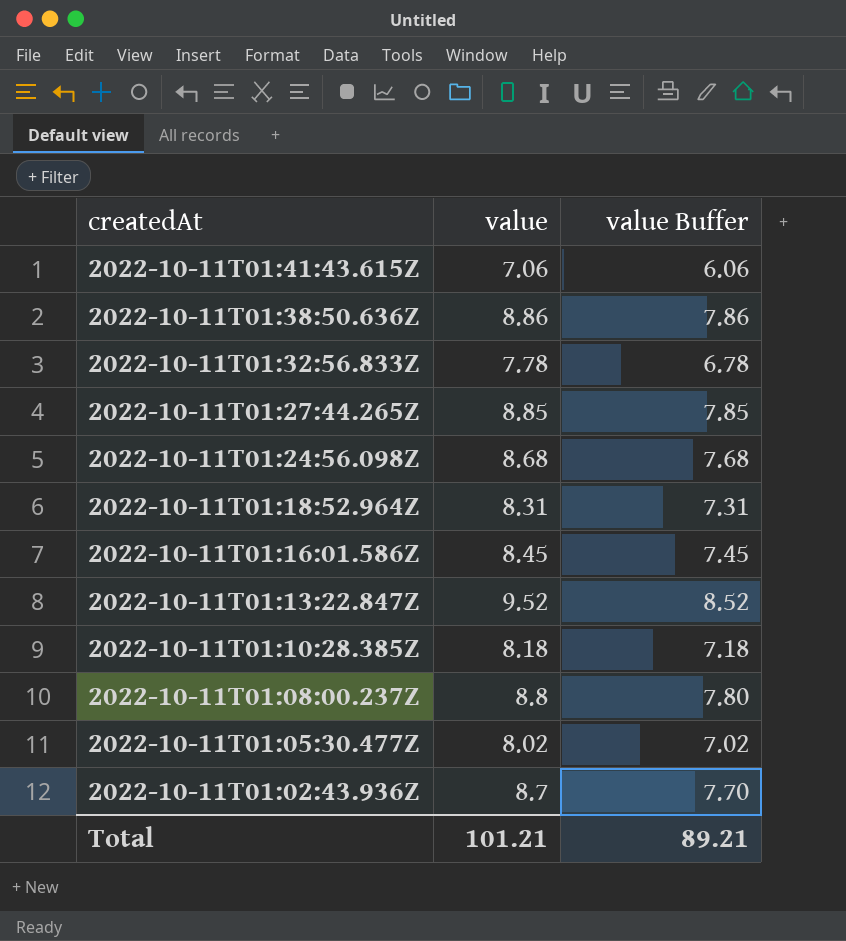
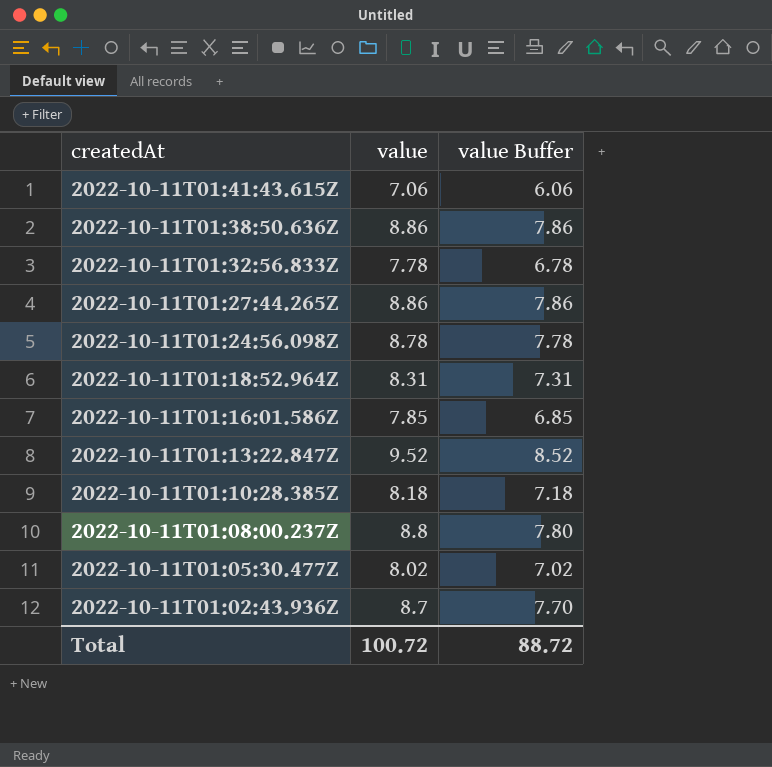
2022-10-11T01:27:44.265Z | value: 8.85 -> 8.86
2022-10-11T01:27:44.265Z | value Buffer: 7.85 -> 7.86
2022-10-11T01:24:56.098Z | value: 8.68 -> 8.78
2022-10-11T01:24:56.098Z | value Buffer: 7.68 -> 7.78
2022-10-11T01:16:01.586Z | value: 8.45 -> 7.85
2022-10-11T01:16:01.586Z | value Buffer: 7.45 -> 6.85
Total | value: 101.21 -> 100.72
Total | value Buffer: 89.21 -> 88.72

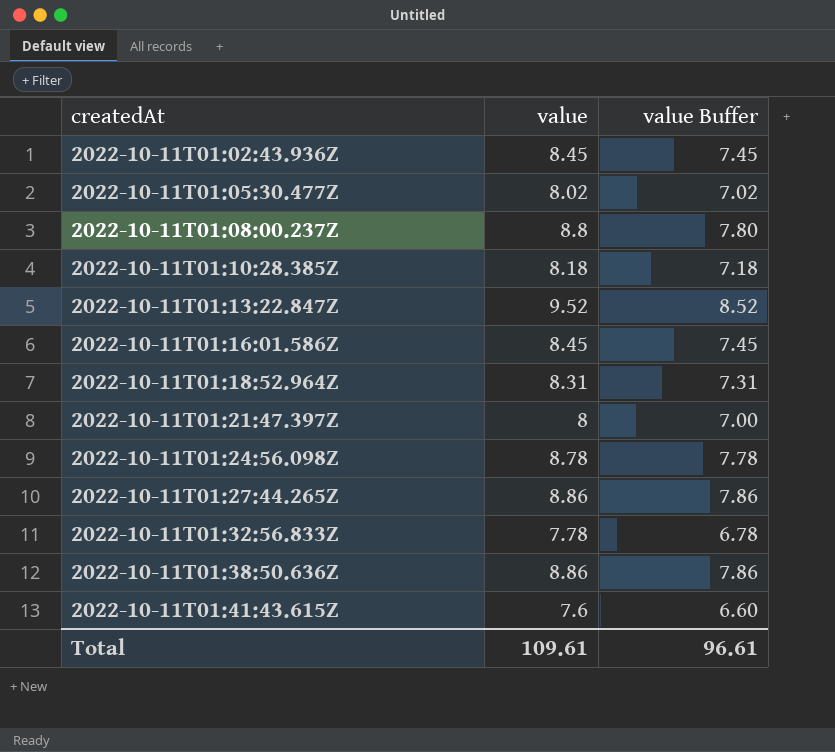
row order: createdAt descending -> createdAt ascending
2022-10-11T01:02:43.936Z | value: 8.7 -> 8.45
2022-10-11T01:02:43.936Z | value Buffer: 7.70 -> 7.45
2022-10-11T01:16:01.586Z | value: 7.85 -> 8.45
2022-10-11T01:16:01.586Z | value Buffer: 6.85 -> 7.45
row 2022-10-11T01:21:47.397Z: none -> 8 | 7.00
2022-10-11T01:41:43.615Z | value: 7.06 -> 7.6
2022-10-11T01:41:43.615Z | value Buffer: 6.06 -> 6.60
Total | value: 100.72 -> 109.61
Total | value Buffer: 88.72 -> 96.61

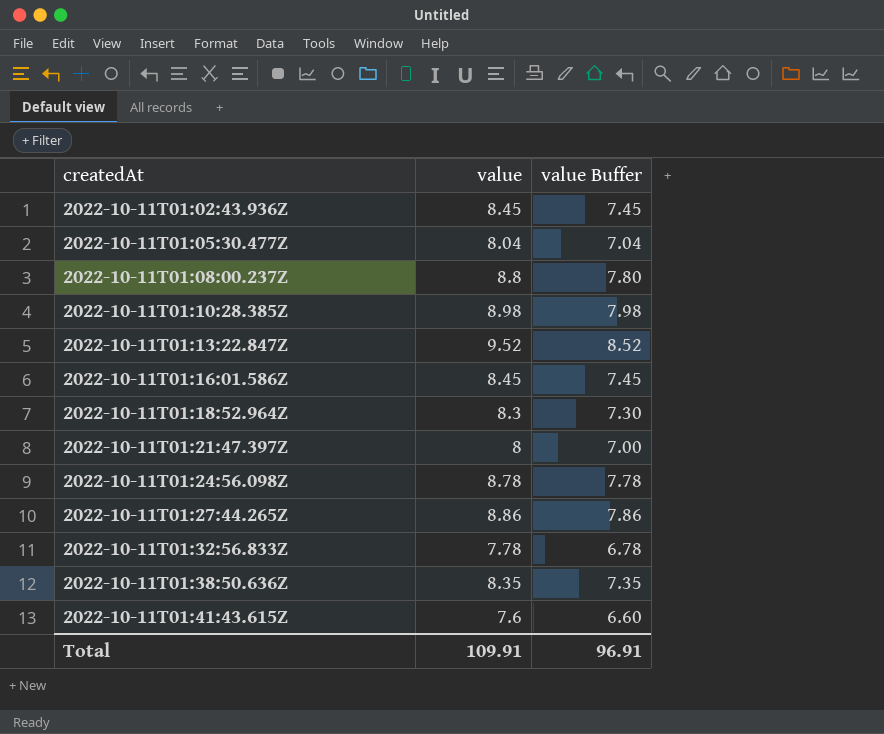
2022-10-11T01:05:30.477Z | value: 8.02 -> 8.04
2022-10-11T01:05:30.477Z | value Buffer: 7.02 -> 7.04
2022-10-11T01:10:28.385Z | value: 8.18 -> 8.98
2022-10-11T01:10:28.385Z | value Buffer: 7.18 -> 7.98
2022-10-11T01:18:52.964Z | value: 8.31 -> 8.3
2022-10-11T01:18:52.964Z | value Buffer: 7.31 -> 7.30
2022-10-11T01:38:50.636Z | value: 8.86 -> 8.35
2022-10-11T01:38:50.636Z | value Buffer: 7.86 -> 7.35
Total | value: 109.61 -> 109.91
Total | value Buffer: 96.61 -> 96.91

